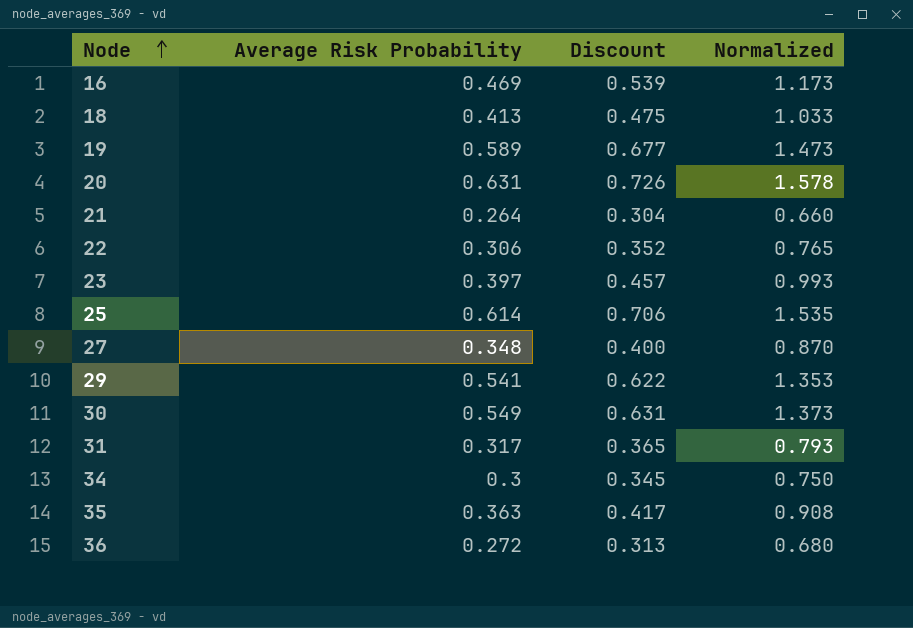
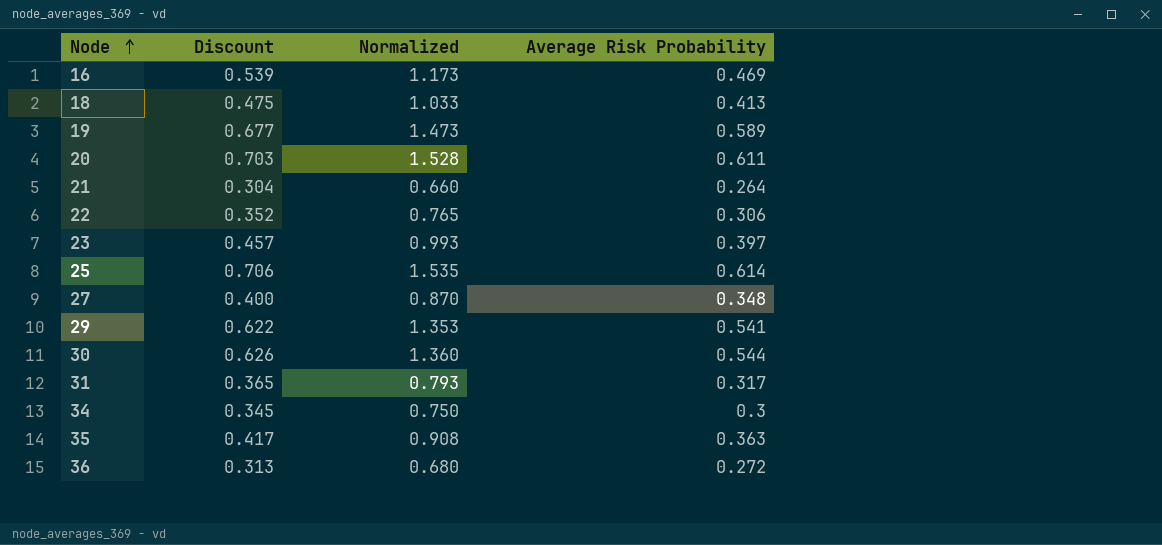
column Average Risk Probability | position: 2 -> 4
20 | Discount: 0.726 -> 0.703
20 | Normalized: 1.578 -> 1.528
20 | Average Risk Probability: 0.631 -> 0.611
30 | Discount: 0.631 -> 0.626
30 | Normalized: 1.373 -> 1.360
30 | Average Risk Probability: 0.549 -> 0.544

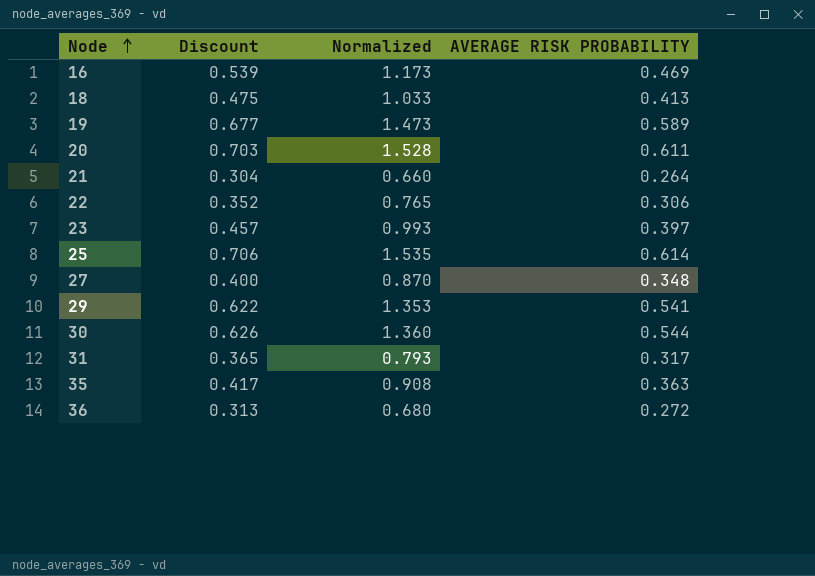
column name: Average Risk Probability -> AVERAGE RISK PROBABILITY
row 34: 0.345 | 0.750 | 0.3 -> none

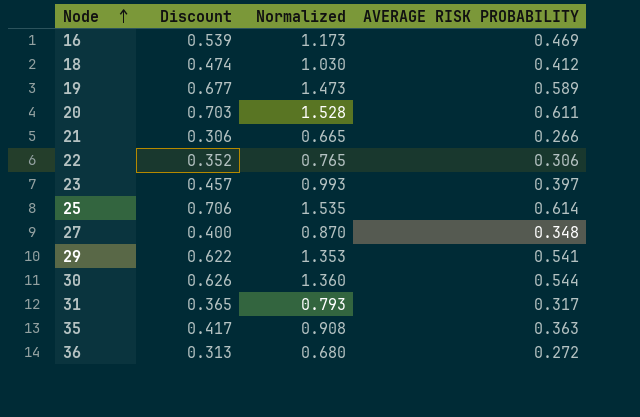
18 | Discount: 0.475 -> 0.474
18 | Normalized: 1.033 -> 1.030
18 | AVERAGE RISK PROBABILITY: 0.413 -> 0.412
21 | Discount: 0.304 -> 0.306
21 | Normalized: 0.660 -> 0.665
21 | AVERAGE RISK PROBABILITY: 0.264 -> 0.266

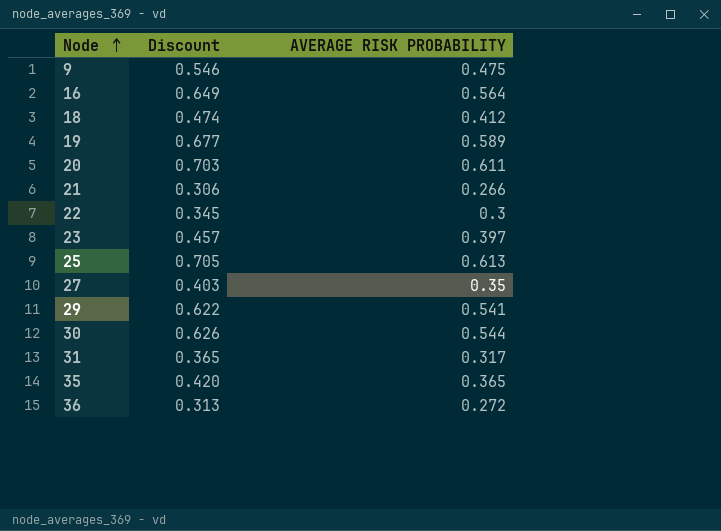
column Normalized | formula: [AVERAGE RISK PROBABILITY] * 2.5 -> none
row 9: none -> 0.546 | 0.475
16 | Discount: 0.539 -> 0.649
16 | AVERAGE RISK PROBABILITY: 0.469 -> 0.564
22 | Discount: 0.352 -> 0.345
22 | AVERAGE RISK PROBABILITY: 0.306 -> 0.3
25 | Discount: 0.706 -> 0.705
25 | AVERAGE RISK PROBABILITY: 0.614 -> 0.613
27 | Discount: 0.400 -> 0.403
27 | AVERAGE RISK PROBABILITY: 0.348 -> 0.35
35 | Discount: 0.417 -> 0.420
35 | AVERAGE RISK PROBABILITY: 0.363 -> 0.365

